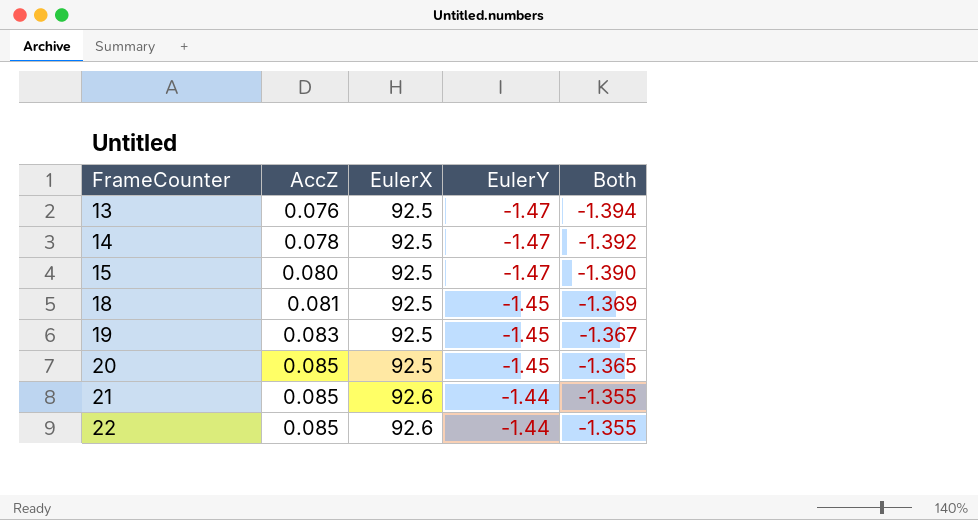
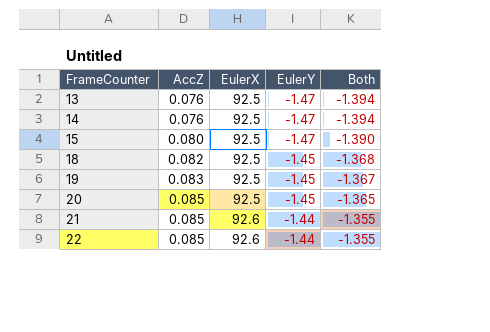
14 | AccZ: 0.078 -> 0.076
14 | Both: -1.392 -> -1.394
18 | AccZ: 0.081 -> 0.082
18 | Both: -1.369 -> -1.368

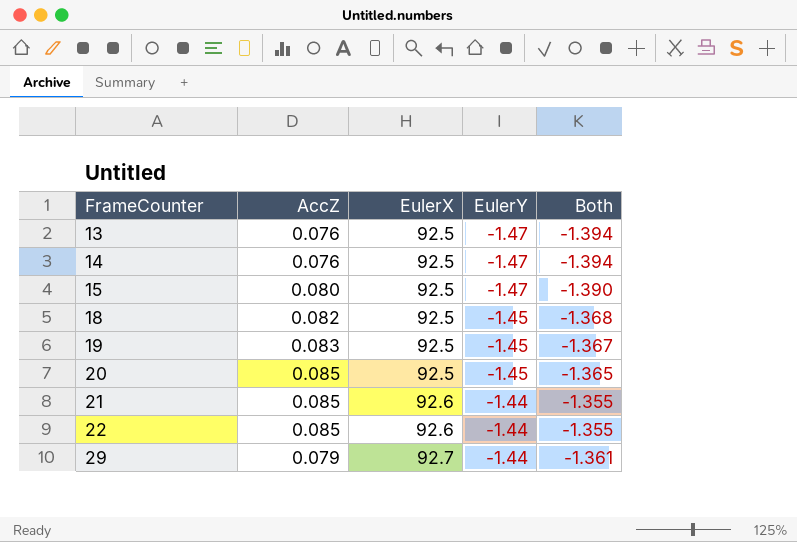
row 29: none -> 0.079 | 92.7 | -1.44 | -1.361

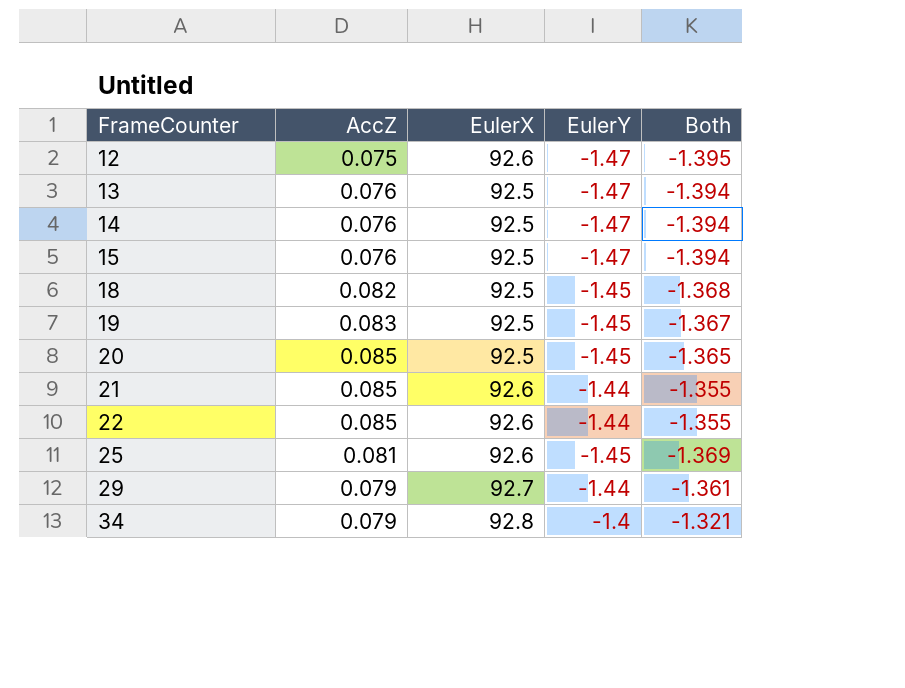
row 12: none -> 0.075 | 92.6 | -1.47 | -1.395
15 | AccZ: 0.080 -> 0.076
15 | Both: -1.390 -> -1.394
row 25: none -> 0.081 | 92.6 | -1.45 | -1.369
row 34: none -> 0.079 | 92.8 | -1.4 | -1.321

